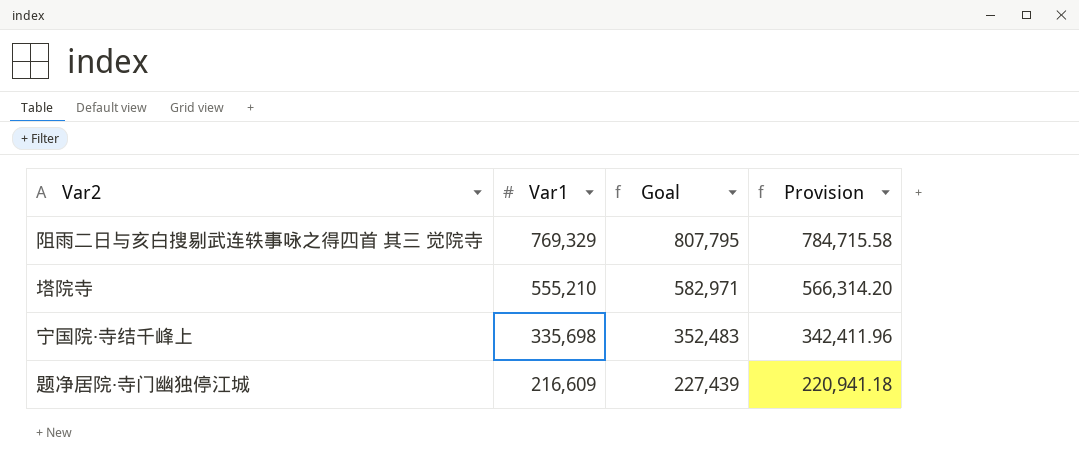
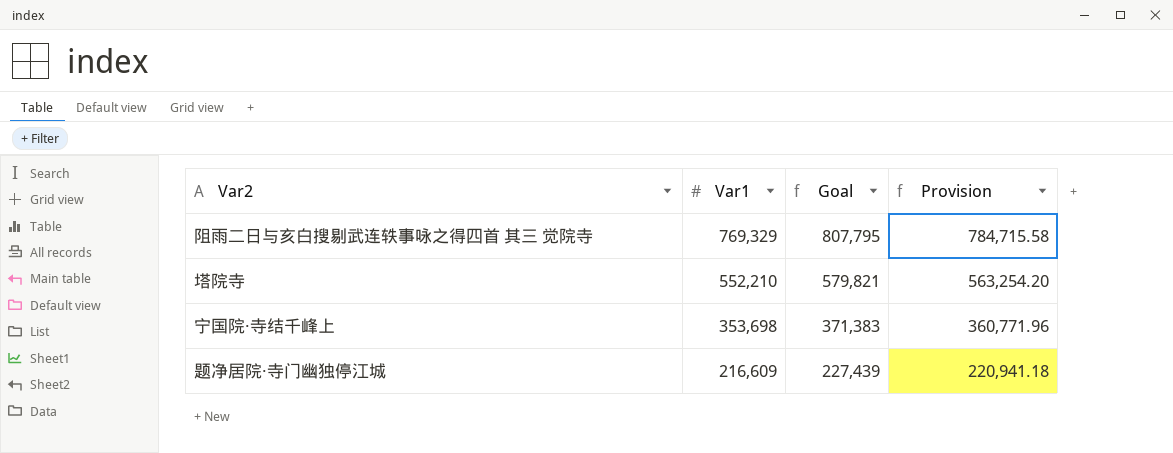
塔院寺 | Var1: 555,210 -> 552,210
塔院寺 | Goal: 582,971 -> 579,821
塔院寺 | Provision: 566,314.20 -> 563,254.20
宁国院·寺结千峰上 | Var1: 335,698 -> 353,698
宁国院·寺结千峰上 | Goal: 352,483 -> 371,383
宁国院·寺结千峰上 | Provision: 342,411.96 -> 360,771.96

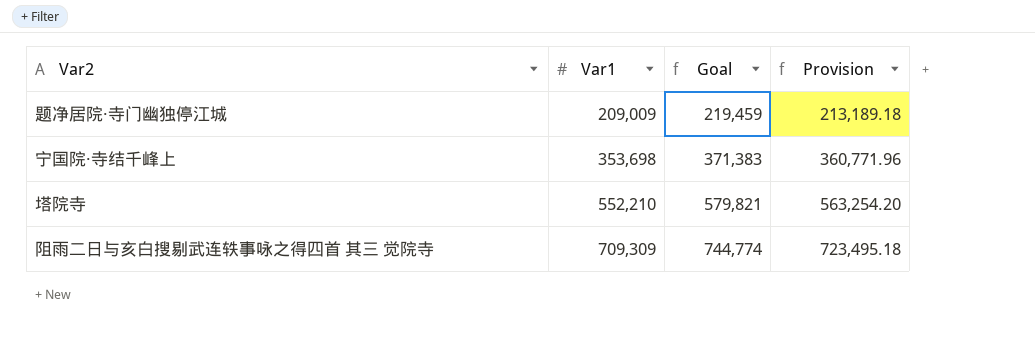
row order: Var1 descending -> Var1 ascending
题净居院·寺门幽独停江城 | Var1: 216,609 -> 209,009
题净居院·寺门幽独停江城 | Goal: 227,439 -> 219,459
题净居院·寺门幽独停江城 | Provision: 220,941.18 -> 213,189.18
阻雨二日与亥白搜剔武连轶事咏之得四首 其三 觉院寺 | Var1: 769,329 -> 709,309
阻雨二日与亥白搜剔武连轶事咏之得四首 其三 觉院寺 | Goal: 807,795 -> 744,774
阻雨二日与亥白搜剔武连轶事咏之得四首 其三 觉院寺 | Provision: 784,715.58 -> 723,495.18

